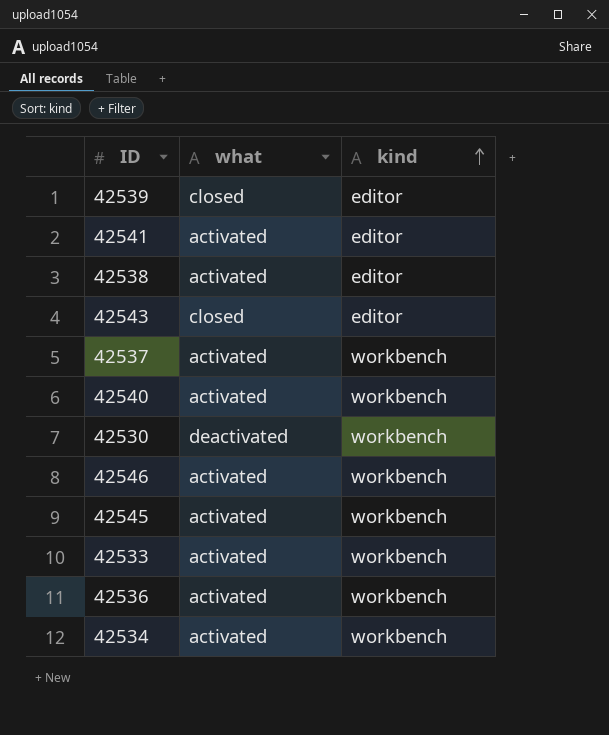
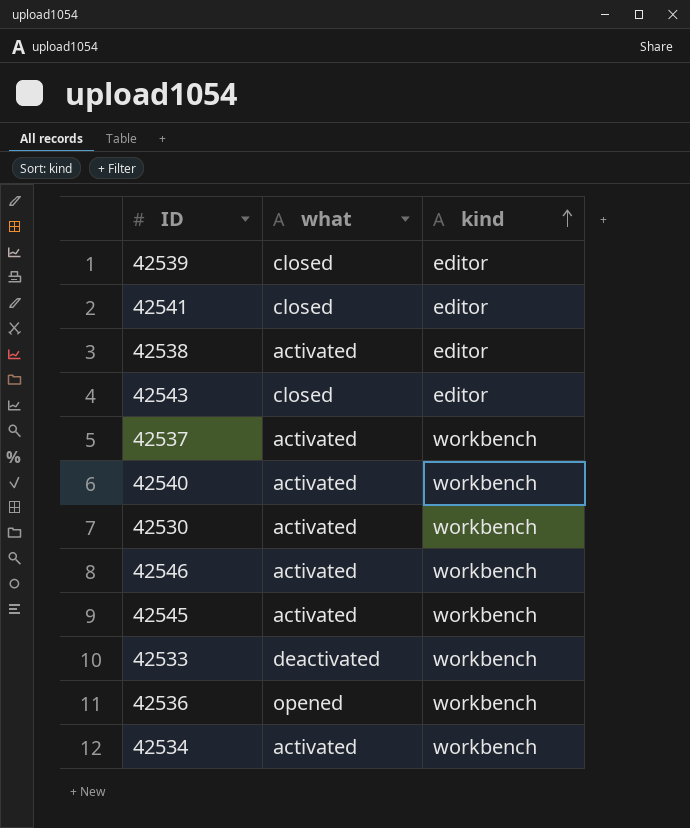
42541 | what: activated -> closed
42530 | what: deactivated -> activated
42533 | what: activated -> deactivated
42536 | what: activated -> opened

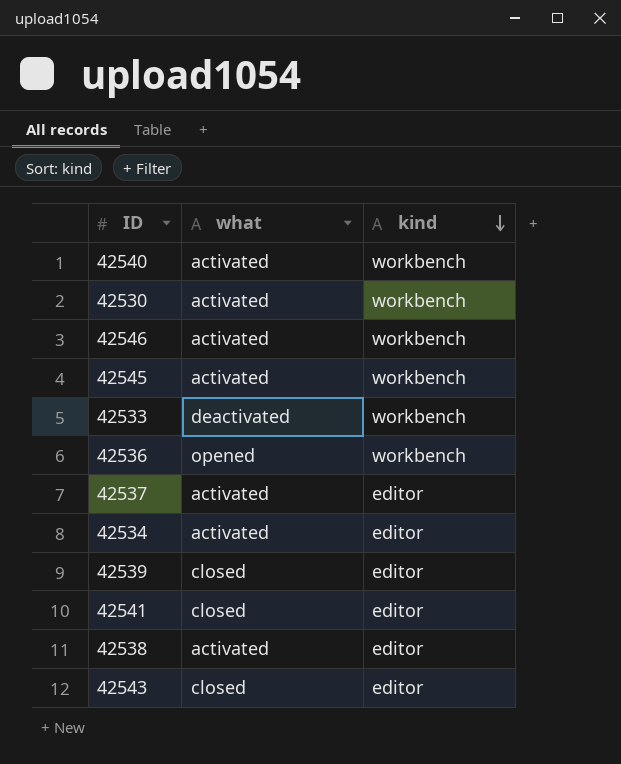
row order: kind ascending -> kind descending
42537 | kind: workbench -> editor
42534 | kind: workbench -> editor

